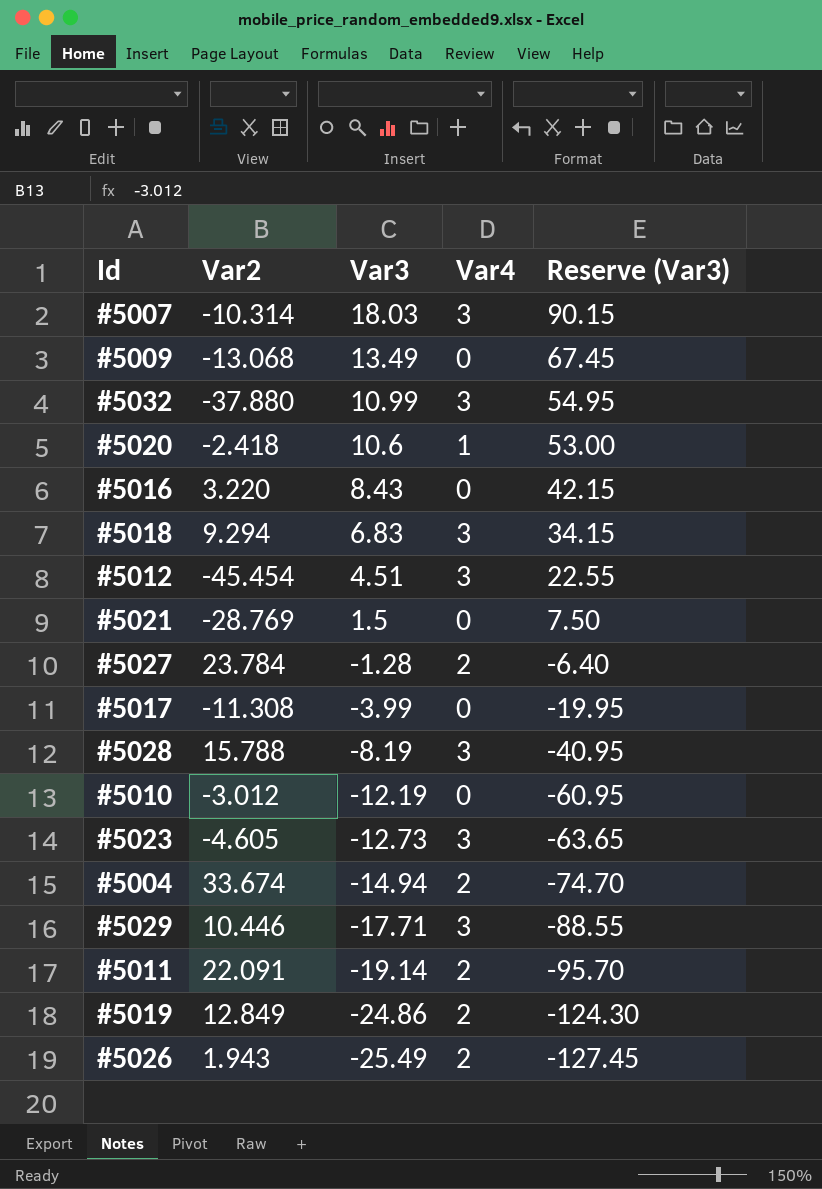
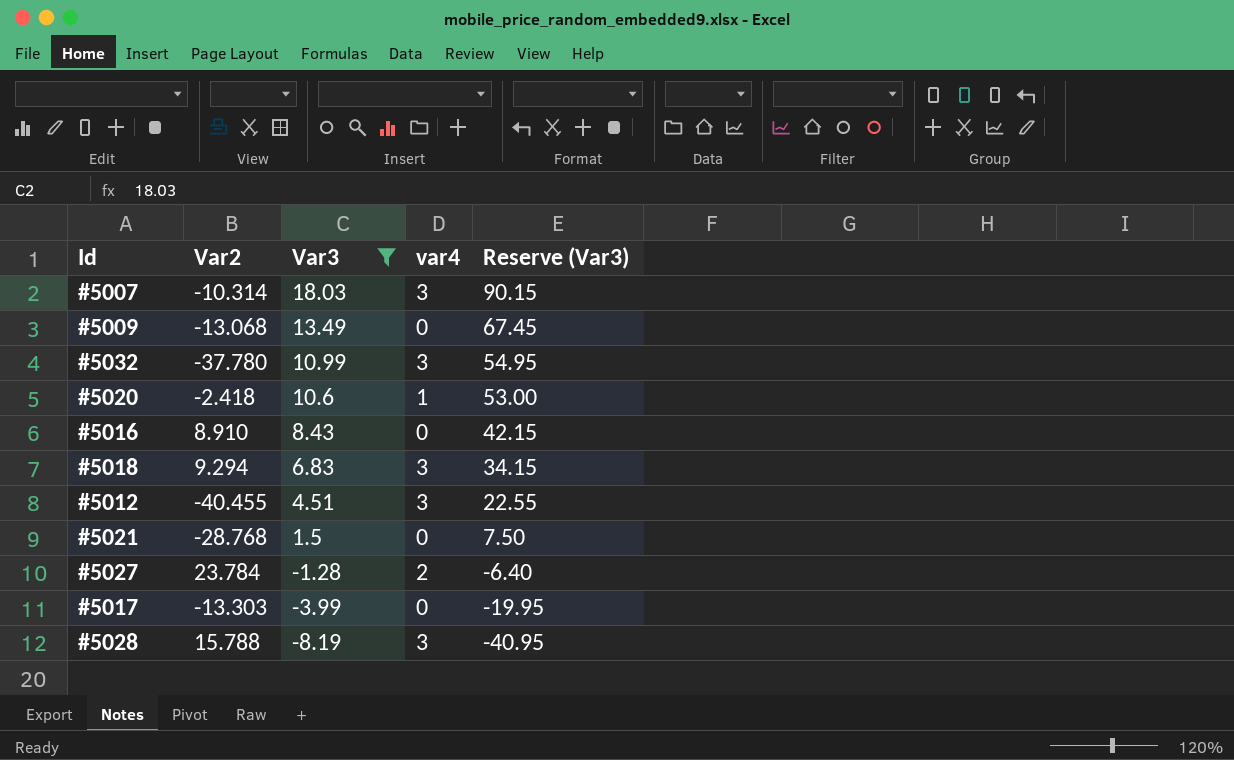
filter: none -> Var3 >= -8.19
column name: Var4 -> var4
#5032 | Var2: -37.880 -> -37.780
#5016 | Var2: 3.220 -> 8.910
#5012 | Var2: -45.454 -> -40.455
#5021 | Var2: -28.769 -> -28.768
#5017 | Var2: -11.308 -> -13.303

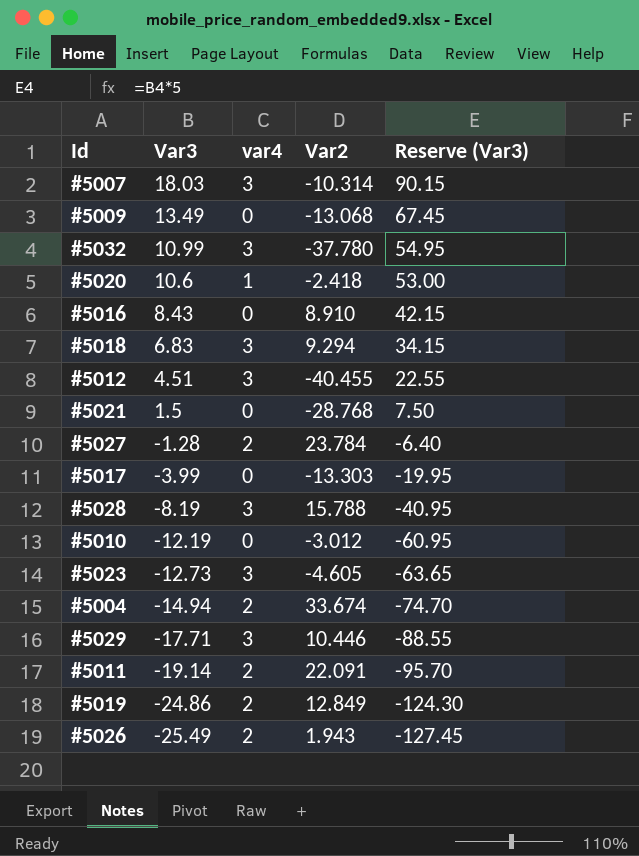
filter: Var3 >= -8.19 -> none
column Var2 | position: 2 -> 4

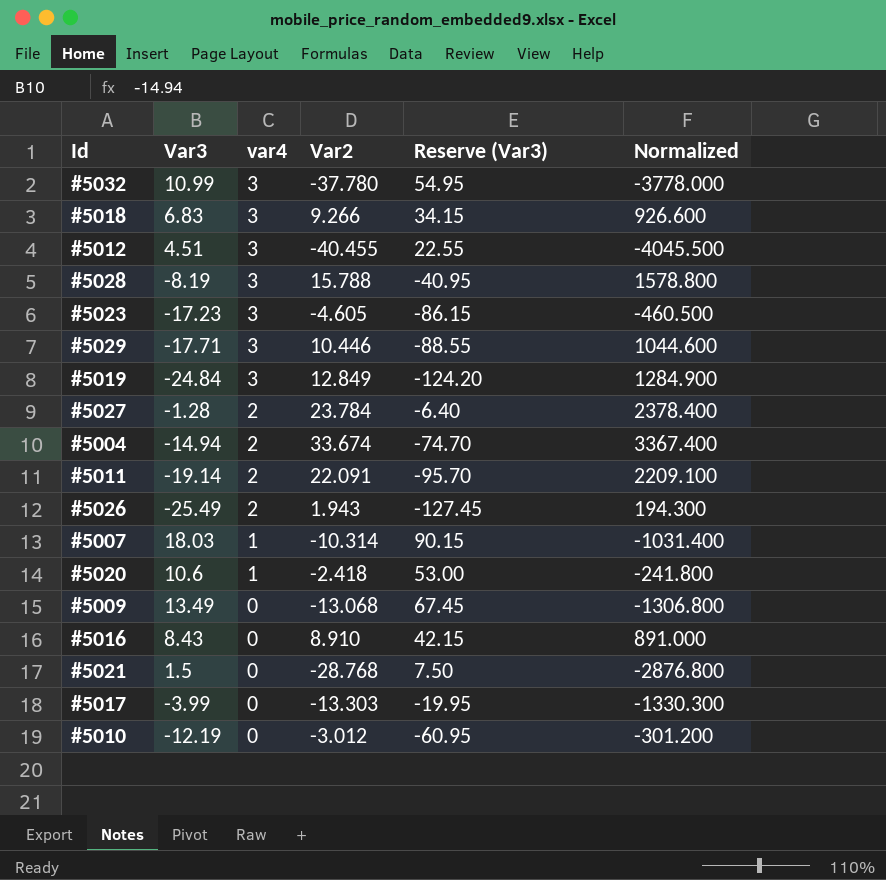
row order: Var3 descending -> var4 descending
column Normalized | formula: none -> [Var2] * 100
#5018 | Var2: 9.294 -> 9.266
#5023 | Var3: -12.73 -> -17.23
#5023 | Reserve (Var3): -63.65 -> -86.15
#5019 | Var3: -24.86 -> -24.84
#5019 | var4: 2 -> 3
#5019 | Reserve (Var3): -124.30 -> -124.20
#5007 | var4: 3 -> 1

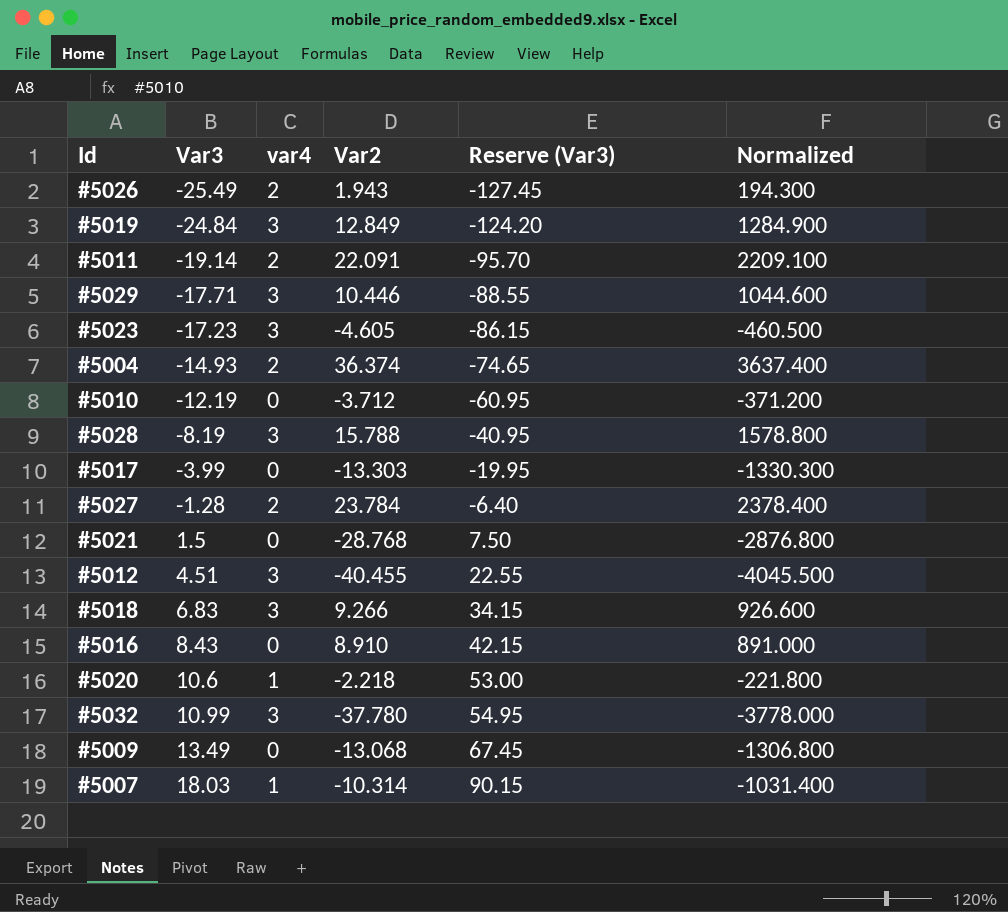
row order: var4 descending -> Var3 ascending
#5004 | Var3: -14.94 -> -14.93
#5004 | Var2: 33.674 -> 36.374
#5004 | Reserve (Var3): -74.70 -> -74.65
#5004 | Normalized: 3367.400 -> 3637.400
#5010 | Var2: -3.012 -> -3.712
#5010 | Normalized: -301.200 -> -371.200
#5020 | Var2: -2.418 -> -2.218
#5020 | Normalized: -241.800 -> -221.800

